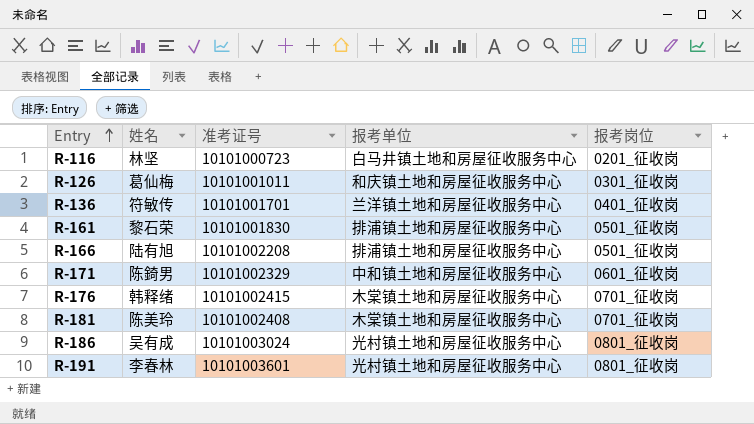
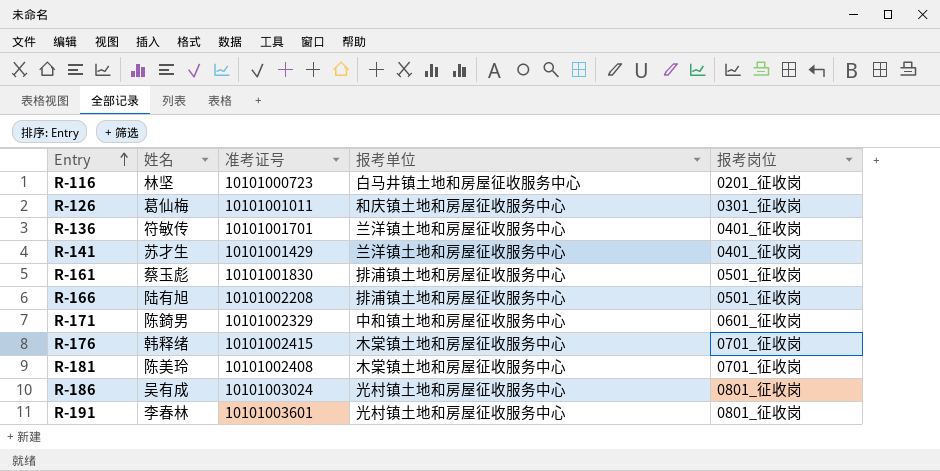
row R-141: none -> 苏才生 | 10101001429 | 兰洋镇土地和房屋征收服务中心 | 0401_征收岗
R-161 | 姓名: 黎石荣 -> 蔡玉彪

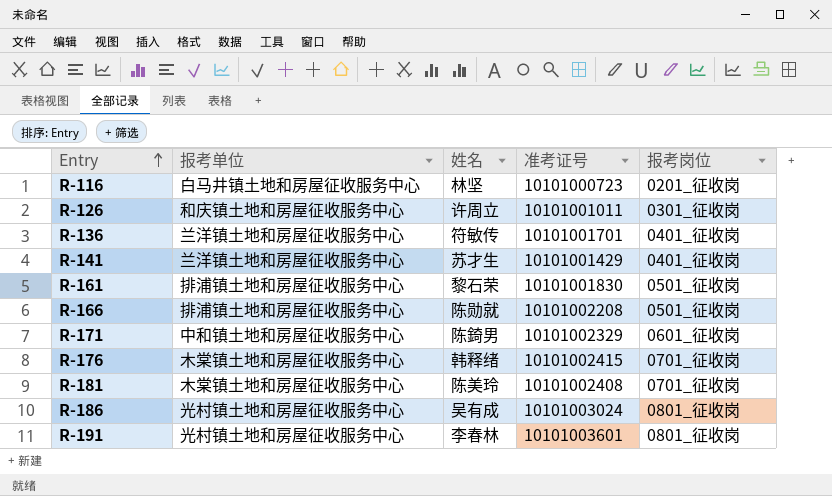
column 报考单位 | position: 4 -> 2
R-126 | 姓名: 葛仙梅 -> 许周立
R-161 | 姓名: 蔡玉彪 -> 黎石荣
R-166 | 姓名: 陆有旭 -> 陈勋就

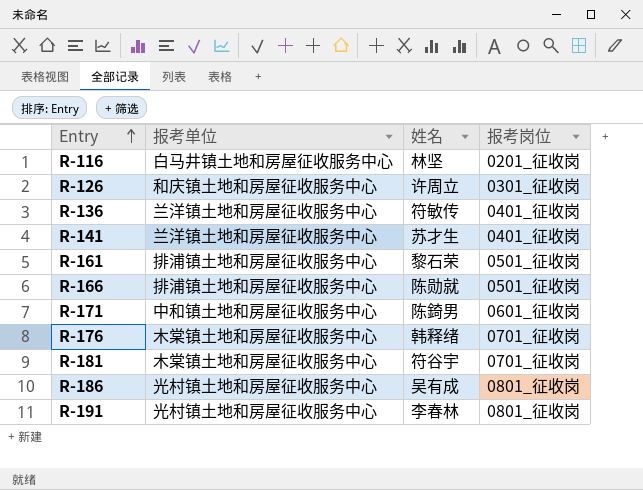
column 准考证号 | position: 4 -> none
R-181 | 姓名: 陈美玲 -> 符谷宇

